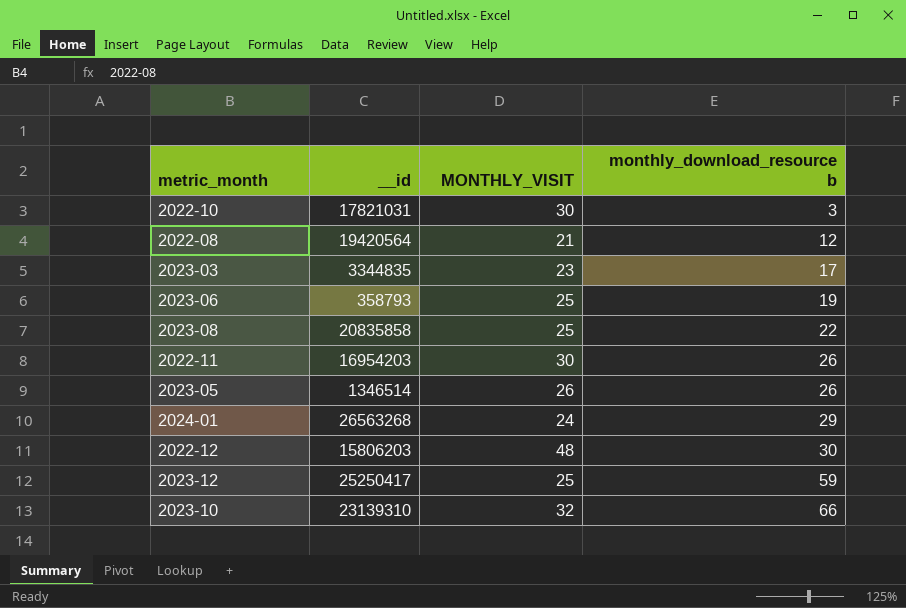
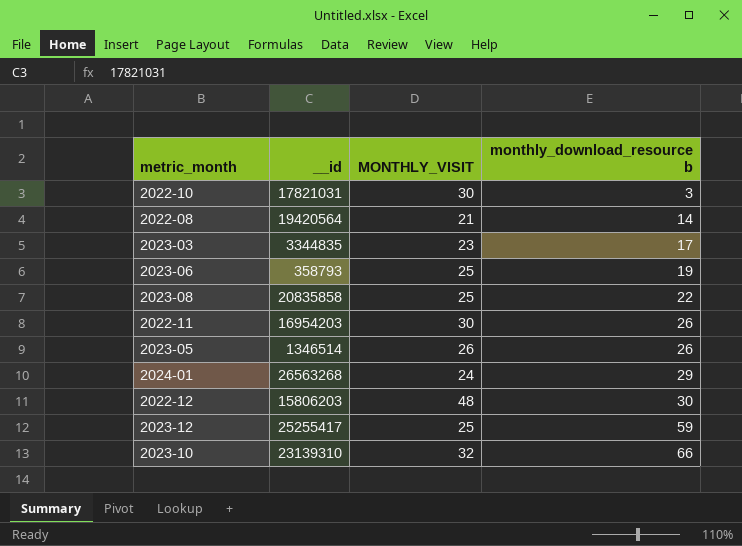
2022-08 | monthly_download_resource b: 12 -> 14
2023-12 | __id: 25250417 -> 25255417

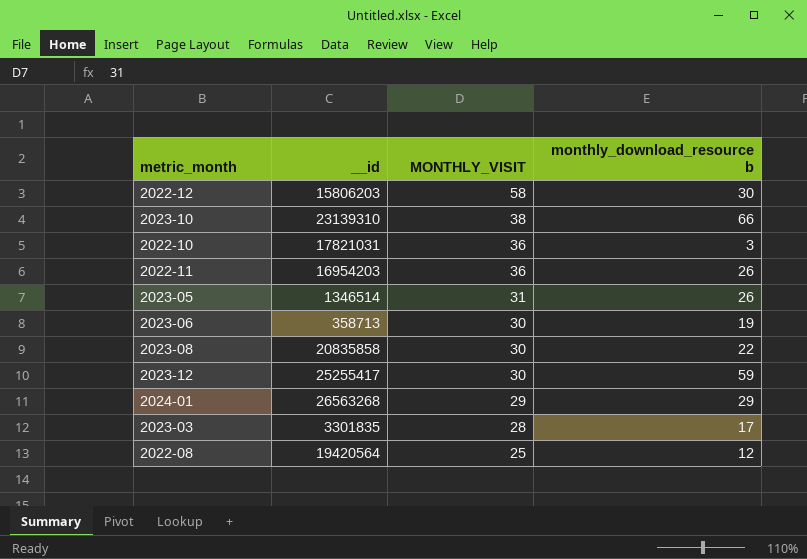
row order: monthly_download_resource b ascending -> MONTHLY_VISIT descending
2022-12 | MONTHLY_VISIT: 48 -> 58
2023-10 | MONTHLY_VISIT: 32 -> 38
2022-10 | MONTHLY_VISIT: 30 -> 36
2022-11 | MONTHLY_VISIT: 30 -> 36
2023-05 | MONTHLY_VISIT: 26 -> 31
2023-06 | __id: 358793 -> 358713
2023-06 | MONTHLY_VISIT: 25 -> 30
2023-08 | MONTHLY_VISIT: 25 -> 30
2023-12 | MONTHLY_VISIT: 25 -> 30
2024-01 | MONTHLY_VISIT: 24 -> 29
2023-03 | __id: 3344835 -> 3301835
2023-03 | MONTHLY_VISIT: 23 -> 28
2022-08 | MONTHLY_VISIT: 21 -> 25
2022-08 | monthly_download_resource b: 14 -> 12

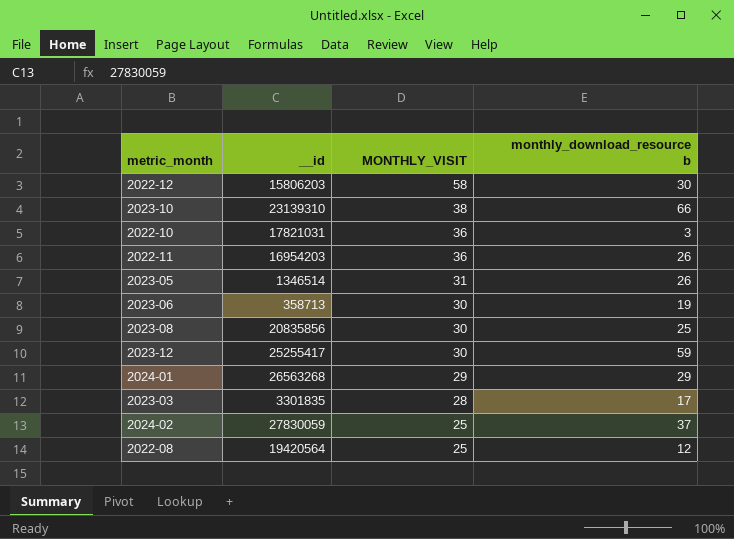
2023-08 | __id: 20835858 -> 20835856
2023-08 | monthly_download_resource b: 22 -> 25
row 2024-02: none -> 27830059 | 25 | 37

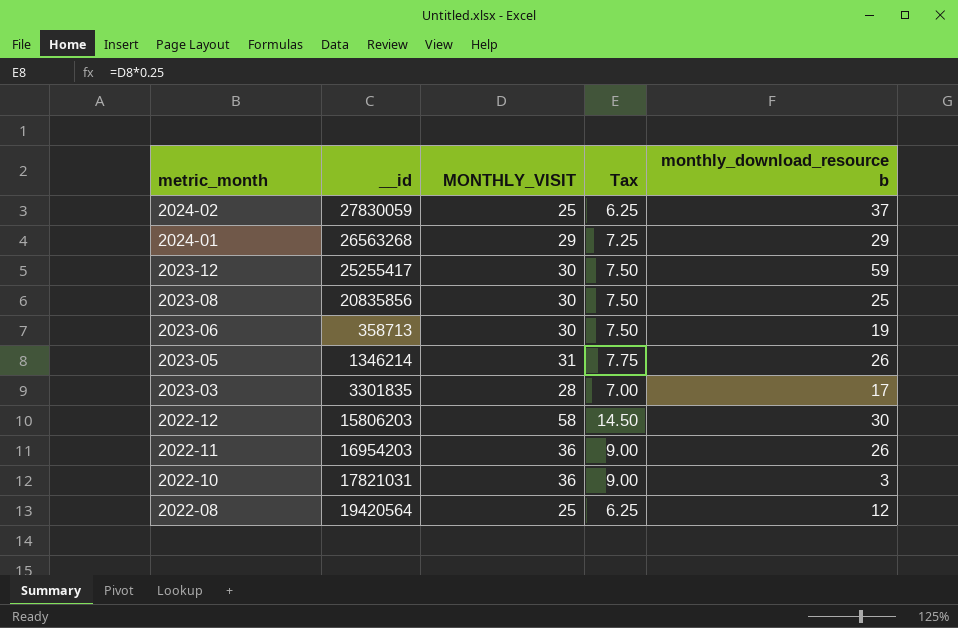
row order: MONTHLY_VISIT descending -> metric_month descending
column Tax | formula: none -> [MONTHLY_VISIT] * 0.25
row 2023-10: 23139310 | 38 | 66 -> none
2023-05 | __id: 1346514 -> 1346214

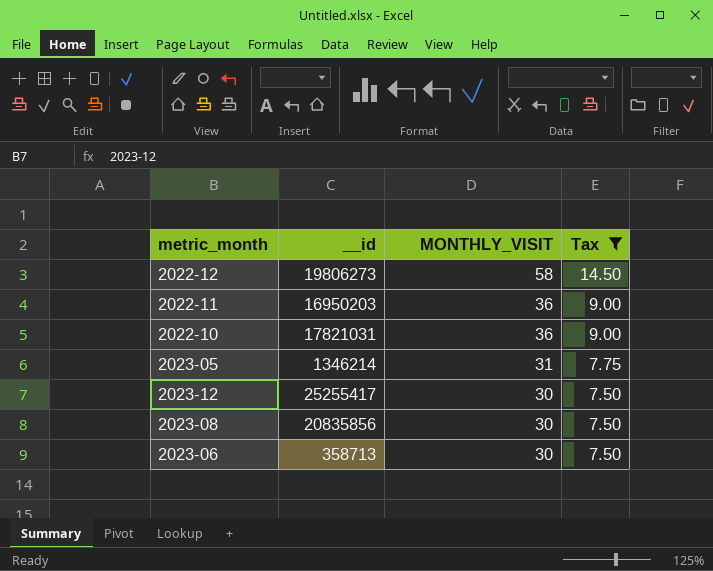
filter: none -> Tax >= 7.50
row order: metric_month descending -> MONTHLY_VISIT descending
column monthly_download_resource b | position: 5 -> none
2022-12 | __id: 15806203 -> 19806273
2022-11 | __id: 16954203 -> 16950203

